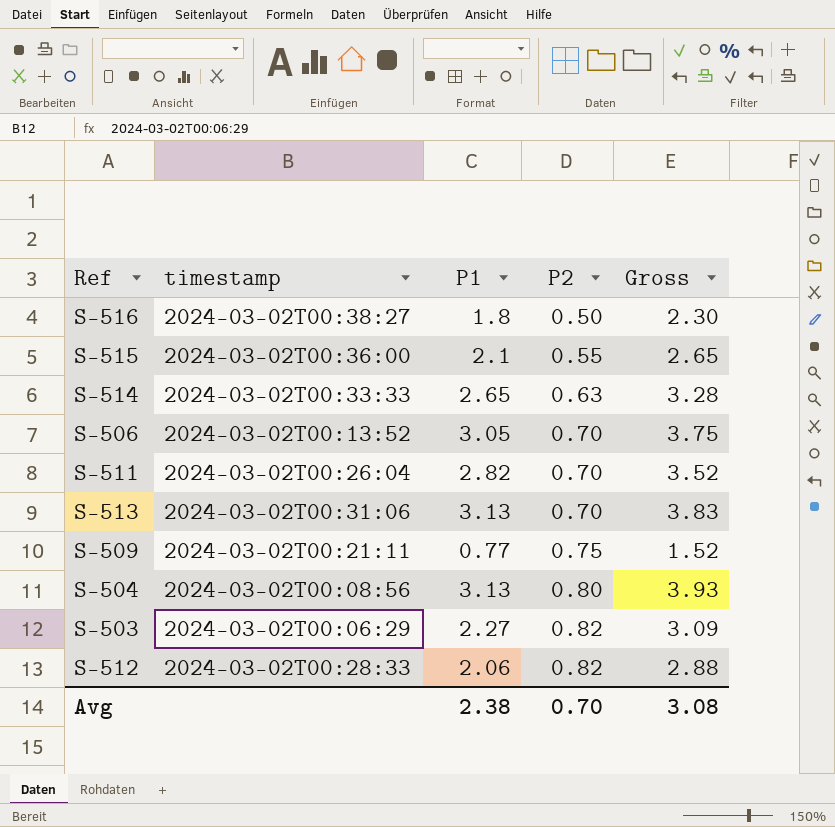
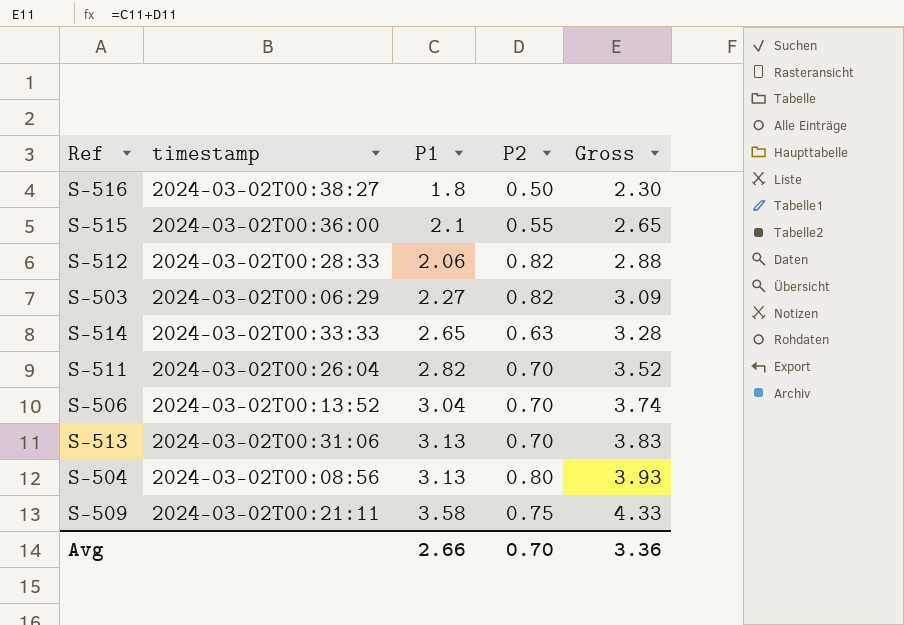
row order: P2 ascending -> Gross ascending
S-506 | P1: 3.05 -> 3.04
S-506 | Gross: 3.75 -> 3.74
S-509 | P1: 0.77 -> 3.58
S-509 | Gross: 1.52 -> 4.33
Avg | P1: 2.38 -> 2.66
Avg | Gross: 3.08 -> 3.36

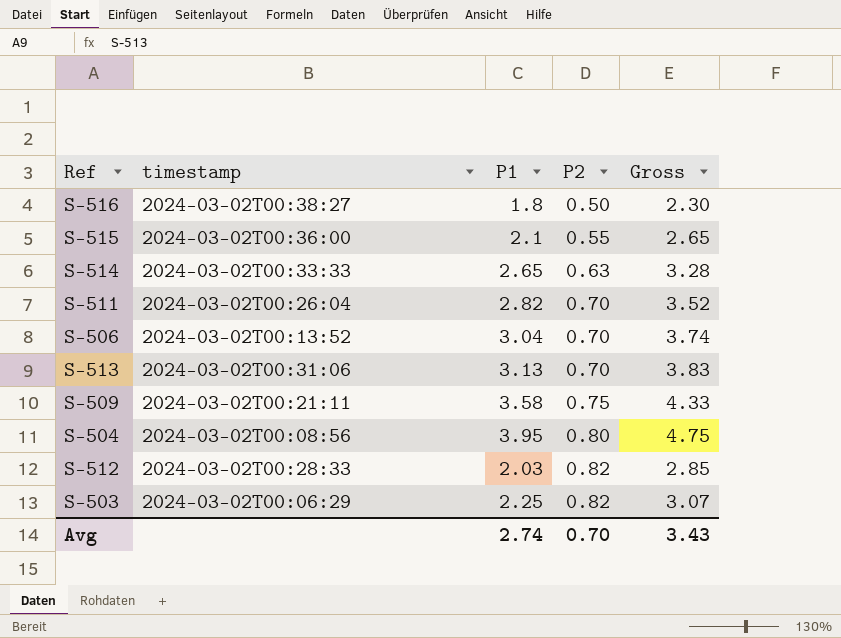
row order: Gross ascending -> P2 ascending
S-504 | P1: 3.13 -> 3.95
S-504 | Gross: 3.93 -> 4.75
S-512 | P1: 2.06 -> 2.03
S-512 | Gross: 2.88 -> 2.85
S-503 | P1: 2.27 -> 2.25
S-503 | Gross: 3.09 -> 3.07
Avg | P1: 2.66 -> 2.74
Avg | Gross: 3.36 -> 3.43

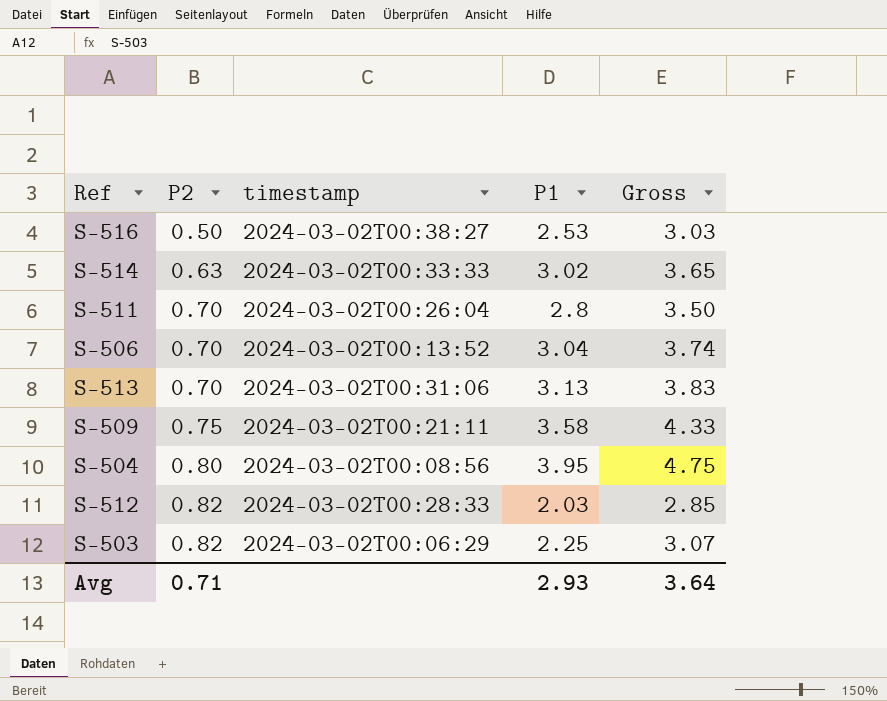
column P2 | position: 4 -> 2
row S-515: 2024-03-02T00:36:00 | 2.1 | 0.55 | 2.65 -> none
S-516 | P1: 1.8 -> 2.53
S-516 | Gross: 2.30 -> 3.03
S-514 | P1: 2.65 -> 3.02
S-514 | Gross: 3.28 -> 3.65
S-511 | P1: 2.82 -> 2.8
S-511 | Gross: 3.52 -> 3.50
Avg | P2: 0.70 -> 0.71
Avg | P1: 2.74 -> 2.93
Avg | Gross: 3.43 -> 3.64

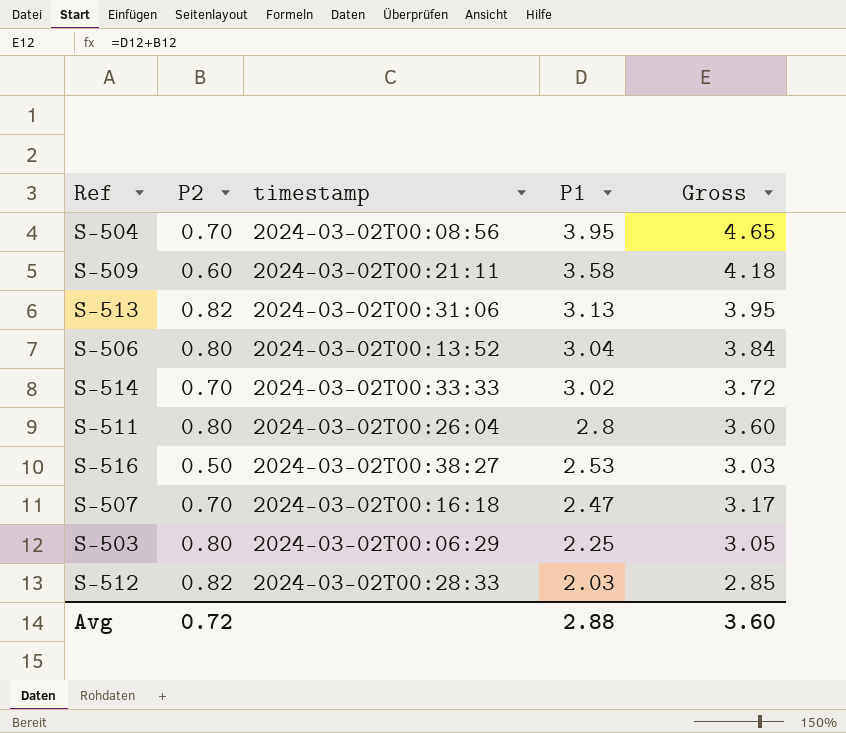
row order: P2 ascending -> P1 descending
S-504 | P2: 0.80 -> 0.70
S-504 | Gross: 4.75 -> 4.65
S-509 | P2: 0.75 -> 0.60
S-509 | Gross: 4.33 -> 4.18
S-513 | P2: 0.70 -> 0.82
S-513 | Gross: 3.83 -> 3.95
S-506 | P2: 0.70 -> 0.80
S-506 | Gross: 3.74 -> 3.84
S-514 | P2: 0.63 -> 0.70
S-514 | Gross: 3.65 -> 3.72
S-511 | P2: 0.70 -> 0.80
S-511 | Gross: 3.50 -> 3.60
row S-507: none -> 0.70 | 2024-03-02T00:16:18 | 2.47 | 3.17
S-503 | P2: 0.82 -> 0.80
S-503 | Gross: 3.07 -> 3.05
Avg | P2: 0.71 -> 0.72
Avg | P1: 2.93 -> 2.88
Avg | Gross: 3.64 -> 3.60

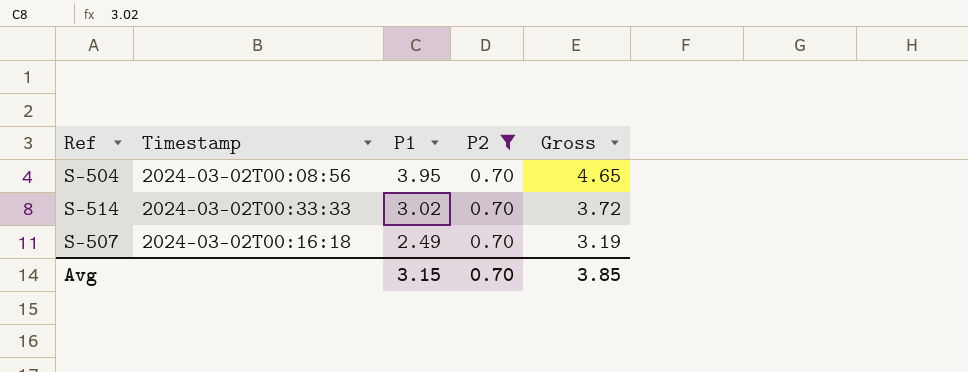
filter: none -> P2 = 0.70
column name: timestamp -> Timestamp
column P2 | position: 2 -> 4
S-507 | P1: 2.47 -> 2.49
S-507 | Gross: 3.17 -> 3.19
Avg | P1: 2.88 -> 3.15
Avg | P2: 0.72 -> 0.70
Avg | Gross: 3.60 -> 3.85

